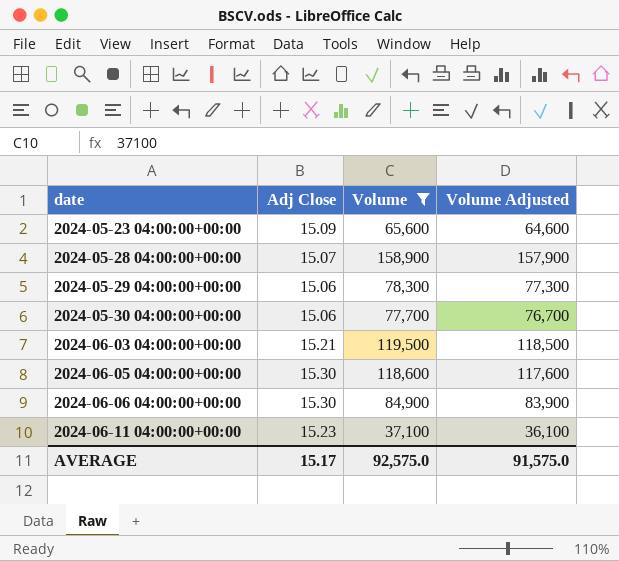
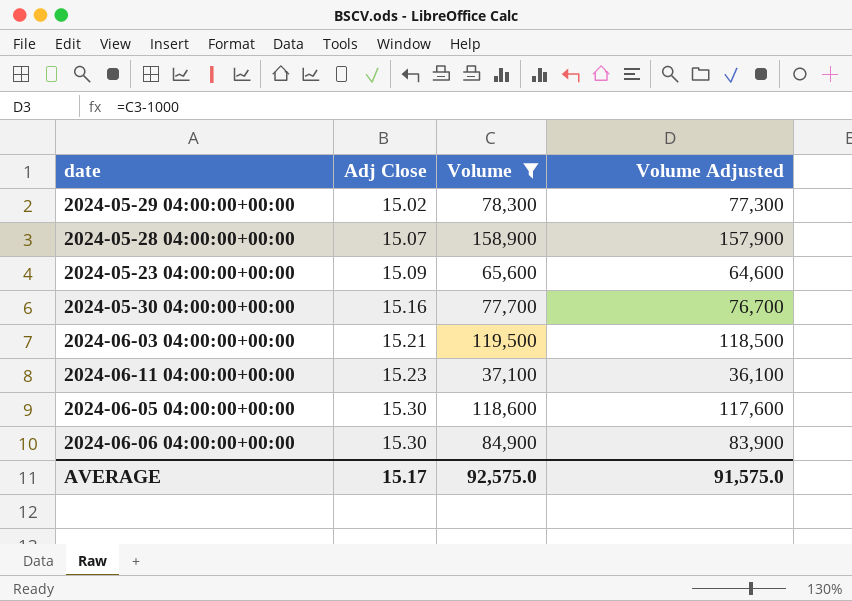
row order: date ascending -> Adj Close ascending
2024-05-29 04:00:00+00:00 | Adj Close: 15.06 -> 15.02
2024-05-30 04:00:00+00:00 | Adj Close: 15.06 -> 15.16

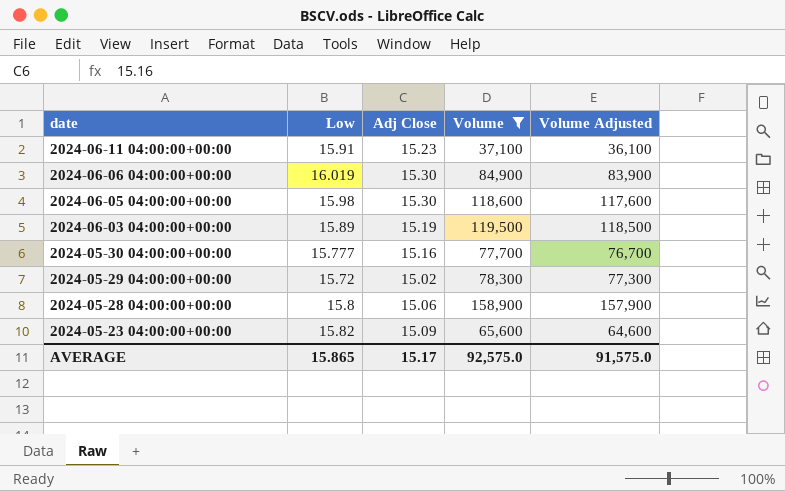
row order: Adj Close ascending -> date descending
column Low | position: none -> 2
2024-06-03 04:00:00+00:00 | Adj Close: 15.21 -> 15.19
2024-05-28 04:00:00+00:00 | Adj Close: 15.07 -> 15.06

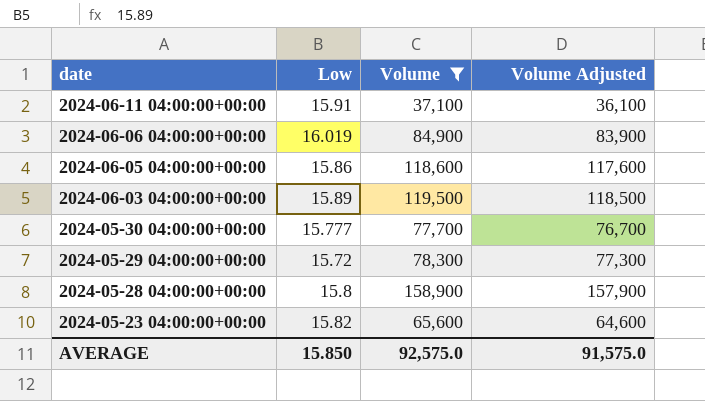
column Adj Close | position: 3 -> none
2024-06-05 04:00:00+00:00 | Low: 15.98 -> 15.86
AVERAGE | Low: 15.865 -> 15.850

